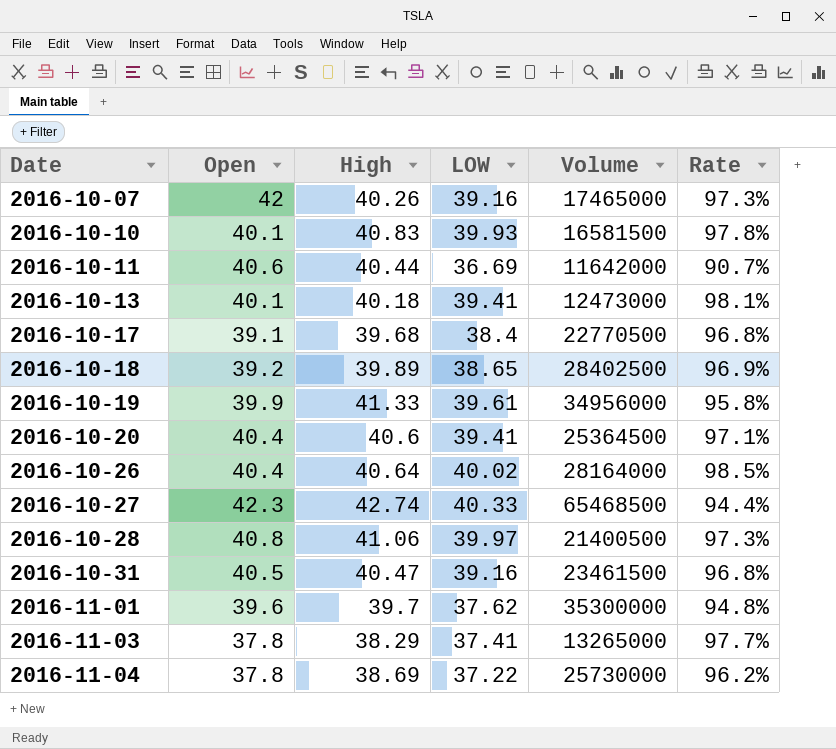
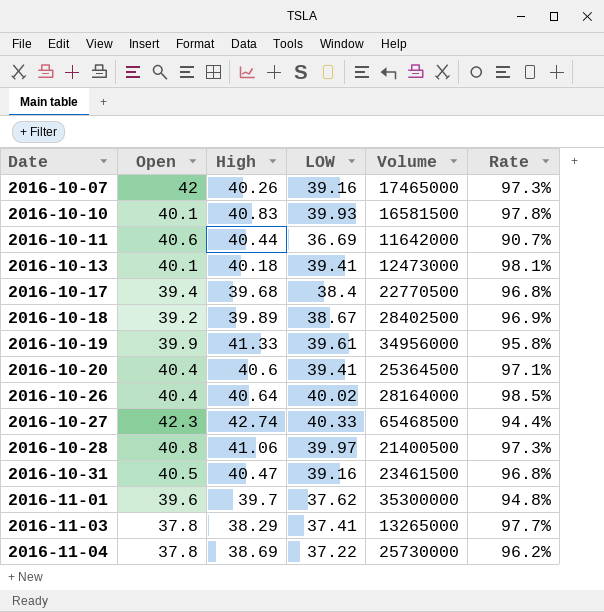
2016-10-17 | Open: 39.1 -> 39.4
2016-10-18 | LOW: 38.65 -> 38.67

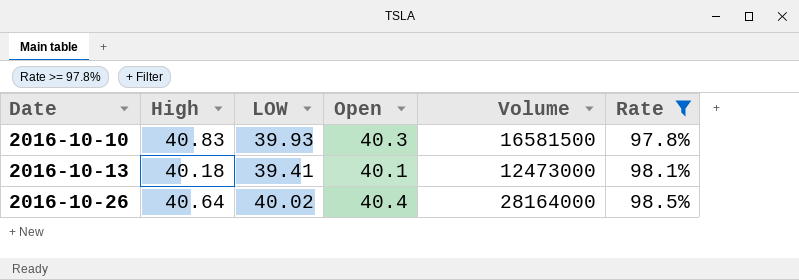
filter: none -> Rate >= 97.8%
column Open | position: 2 -> 4
2016-10-10 | Open: 40.1 -> 40.3

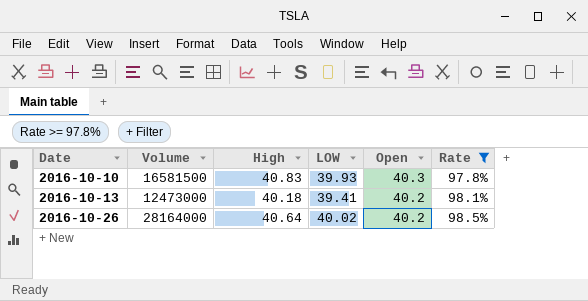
column Volume | position: 5 -> 2
2016-10-13 | Open: 40.1 -> 40.2
2016-10-26 | Open: 40.4 -> 40.2

